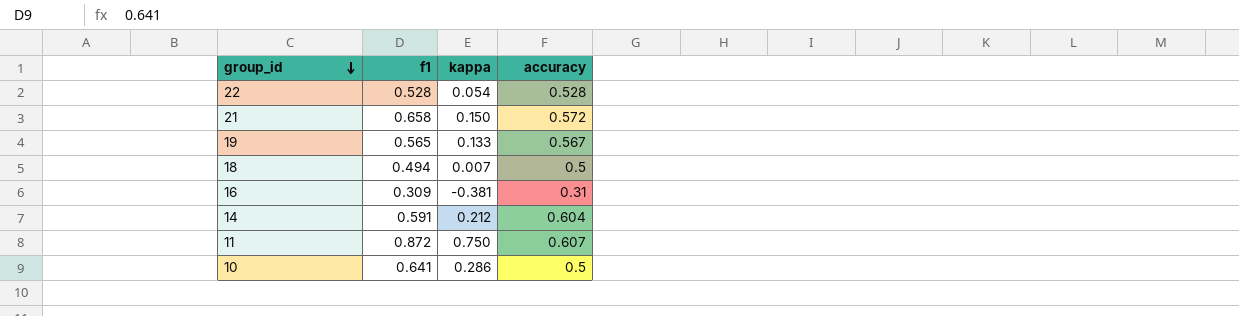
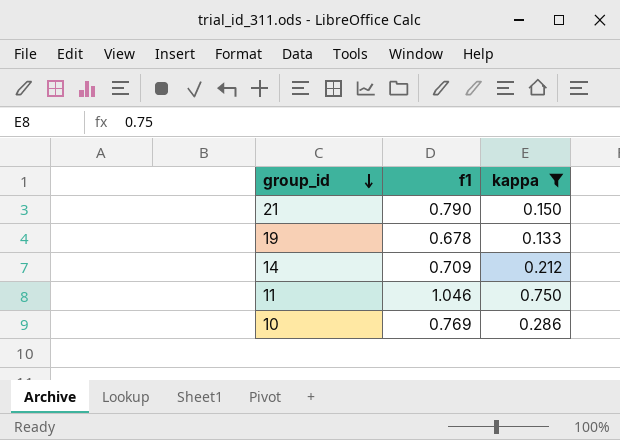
filter: none -> kappa >= 0.133
column accuracy | position: 4 -> none
21 | f1: 0.658 -> 0.790
19 | f1: 0.565 -> 0.678
14 | f1: 0.591 -> 0.709
11 | f1: 0.872 -> 1.046
10 | f1: 0.641 -> 0.769

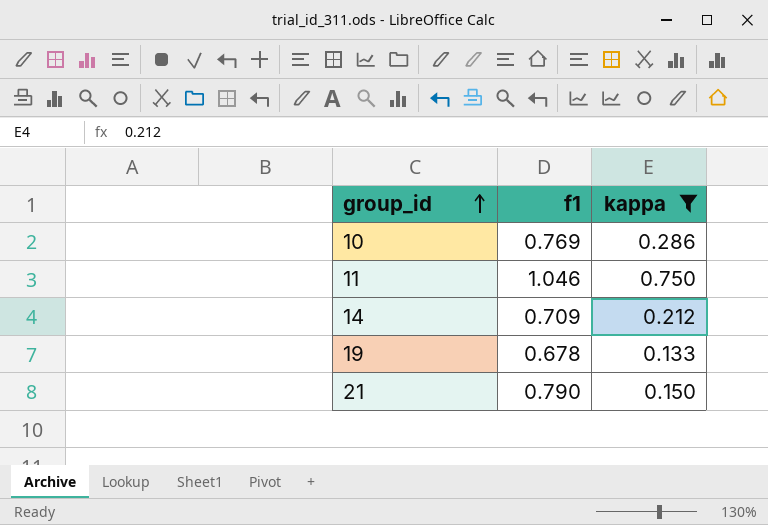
row order: group_id descending -> group_id ascending

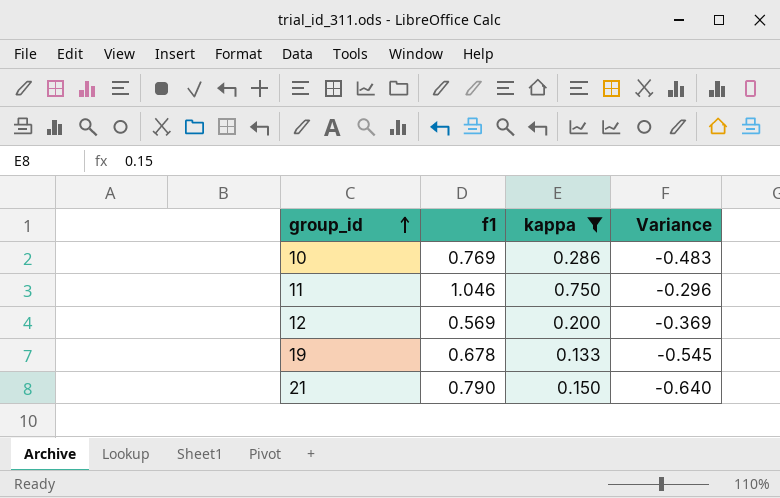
column Variance | formula: none -> [kappa] - [f1]
row 14: 0.709 | 0.212 -> none
row 12: none -> 0.569 | 0.200 | -0.369

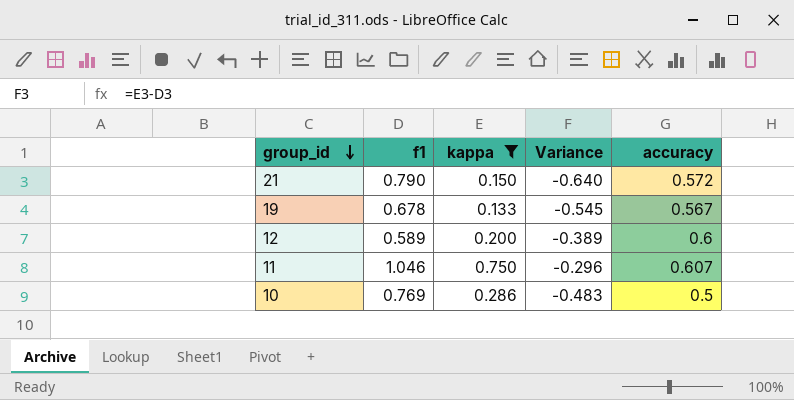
row order: group_id ascending -> group_id descending
column accuracy | position: none -> 5
12 | f1: 0.569 -> 0.589
12 | Variance: -0.369 -> -0.389

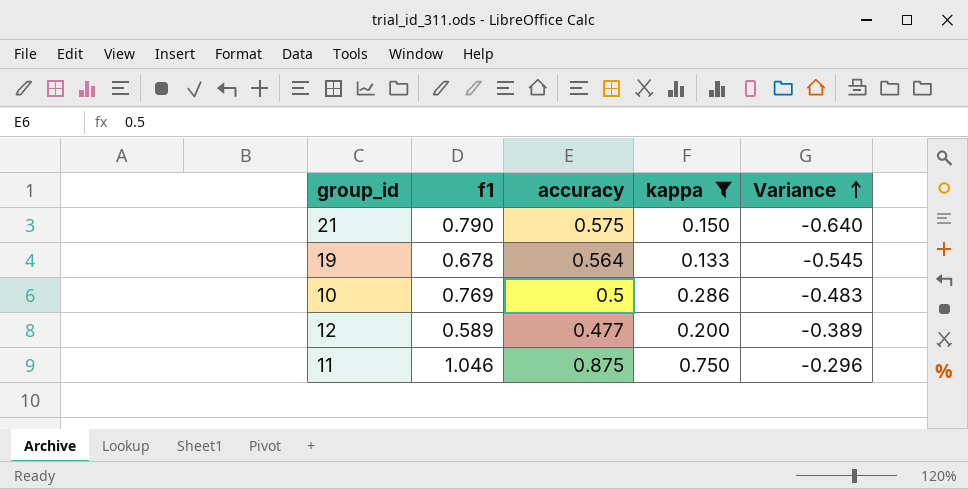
row order: group_id descending -> Variance ascending
column accuracy | position: 5 -> 3
21 | accuracy: 0.572 -> 0.575
19 | accuracy: 0.567 -> 0.564
12 | accuracy: 0.6 -> 0.477
11 | accuracy: 0.607 -> 0.875

